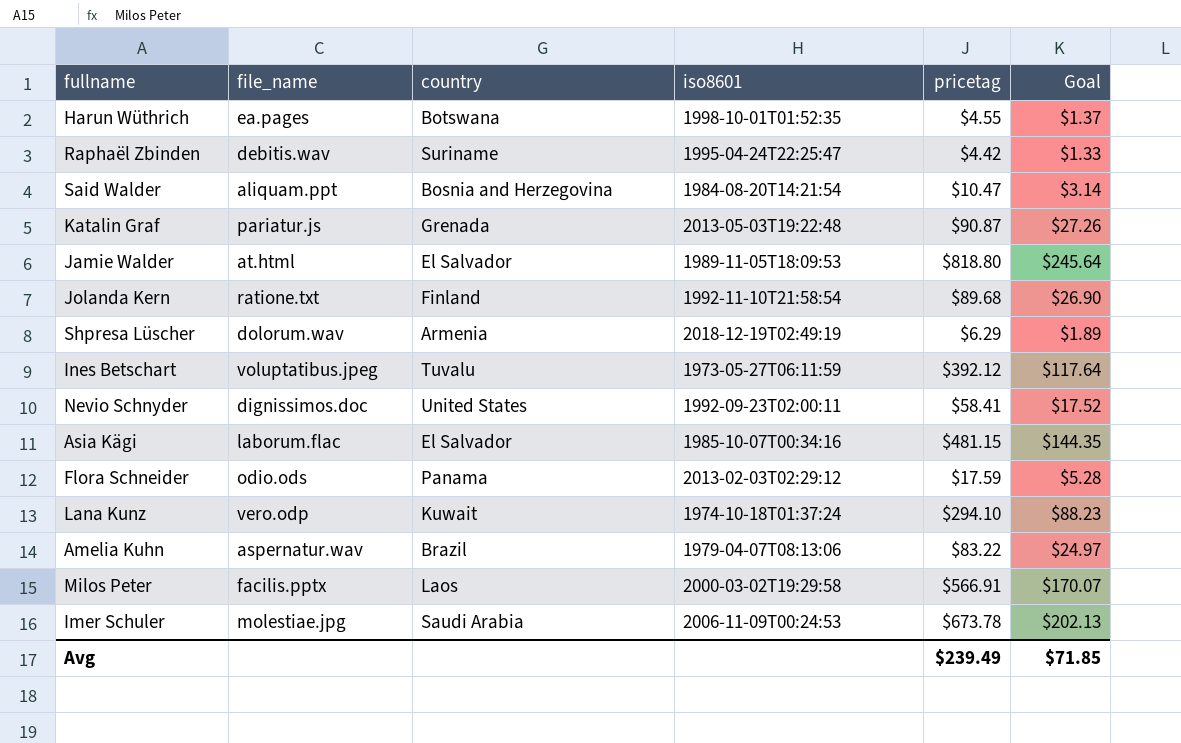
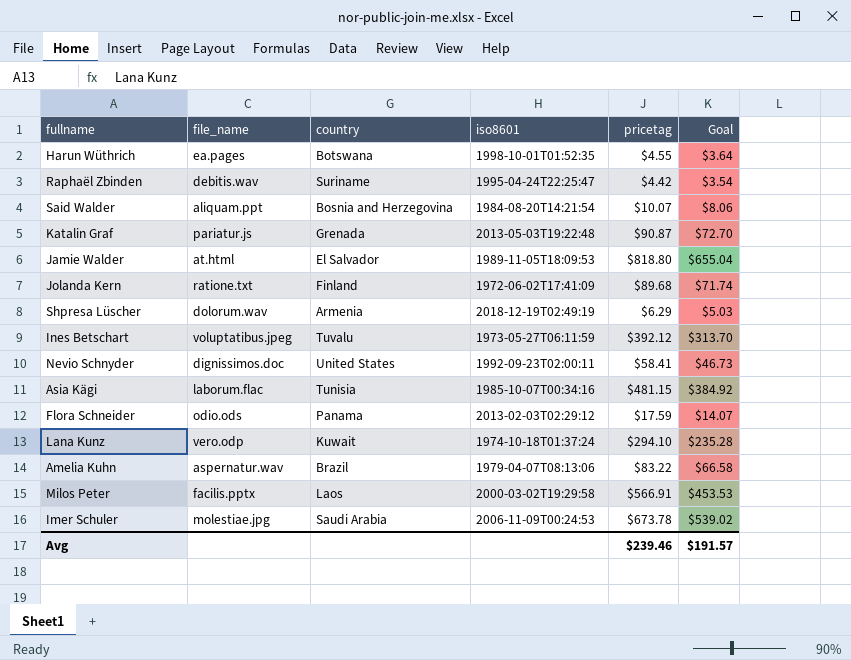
column Goal | formula: [pricetag] * 0.3 -> [pricetag] * 0.8
Said Walder | pricetag: $10.47 -> $10.07
Jolanda Kern | iso8601: 1992-11-10T21:58:54 -> 1972-06-02T17:41:09
Asia Kägi | country: El Salvador -> Tunisia
Avg | pricetag: $239.49 -> $239.46
Avg | Goal: $71.85 -> $191.57

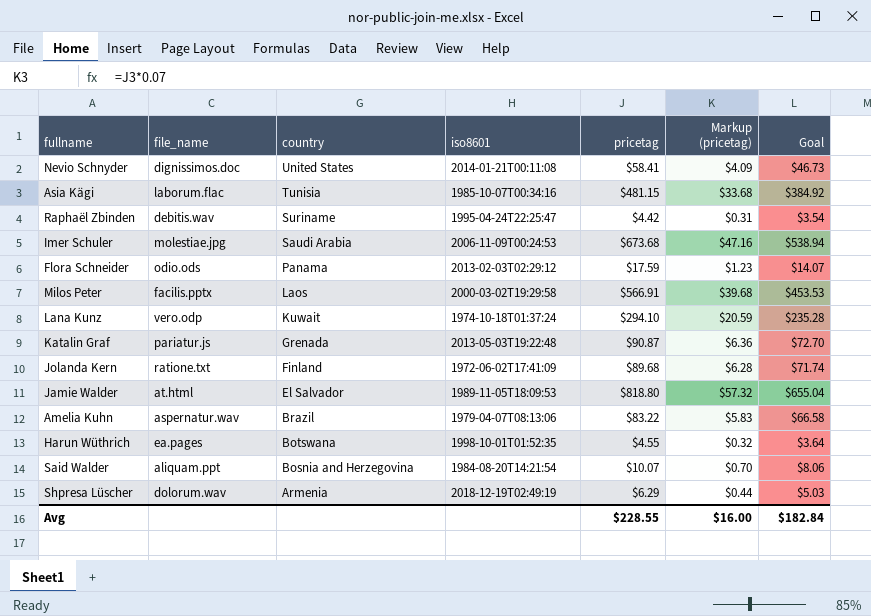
row order: none -> country descending
column Markup (pricetag) | formula: none -> [pricetag] * 0.07
row Ines Betschart: voluptatibus.jpeg | Tuvalu | 1973-05-27T06:11:59 | $392.12 | $313.70 -> none
Nevio Schnyder | iso8601: 1992-09-23T02:00:11 -> 2014-01-21T00:11:08
Imer Schuler | pricetag: $673.78 -> $673.68
Imer Schuler | Goal: $539.02 -> $538.94
Avg | pricetag: $239.46 -> $228.55
Avg | Goal: $191.57 -> $182.84

